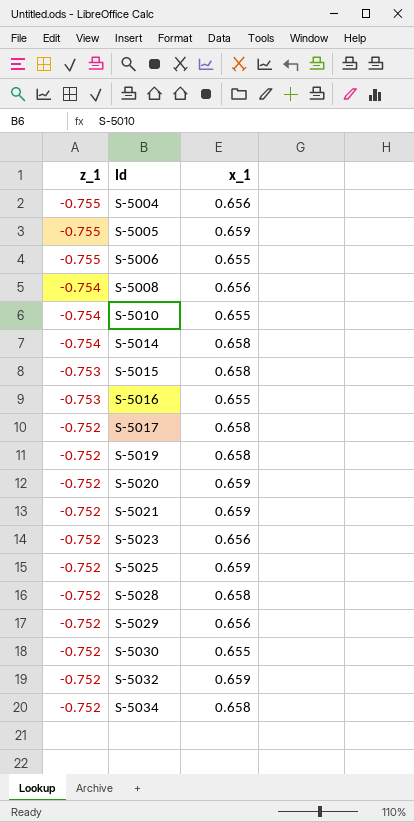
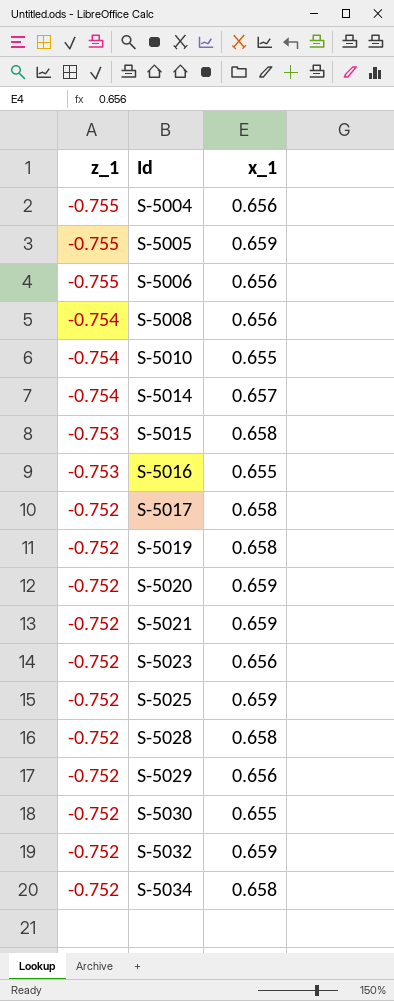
S-5006 | x_1: 0.655 -> 0.656
S-5014 | x_1: 0.658 -> 0.657

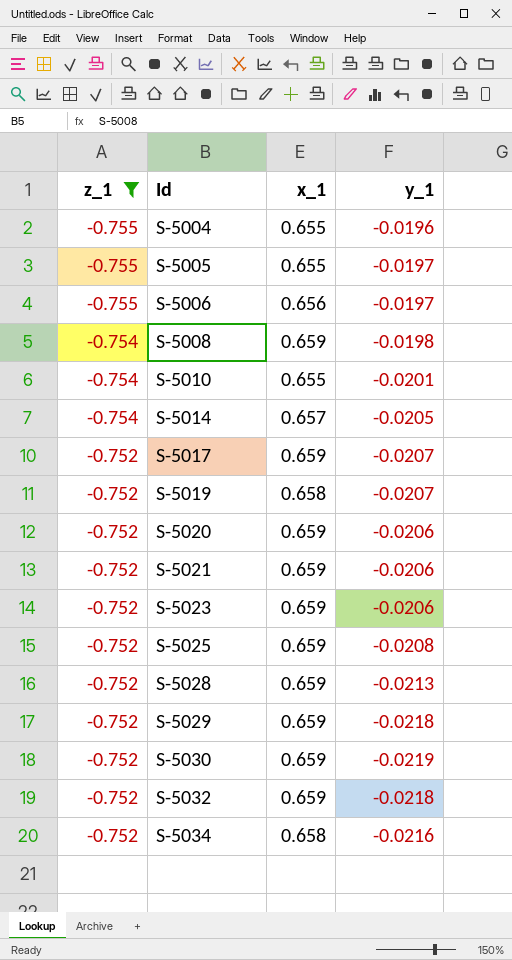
filter: none -> z_1 != -0.753
column y_1 | position: none -> 4
S-5004 | x_1: 0.656 -> 0.655
S-5005 | x_1: 0.659 -> 0.655
S-5008 | x_1: 0.656 -> 0.659
S-5017 | x_1: 0.658 -> 0.659
S-5023 | x_1: 0.656 -> 0.659
S-5028 | x_1: 0.658 -> 0.659
S-5029 | x_1: 0.656 -> 0.659
S-5030 | x_1: 0.655 -> 0.659

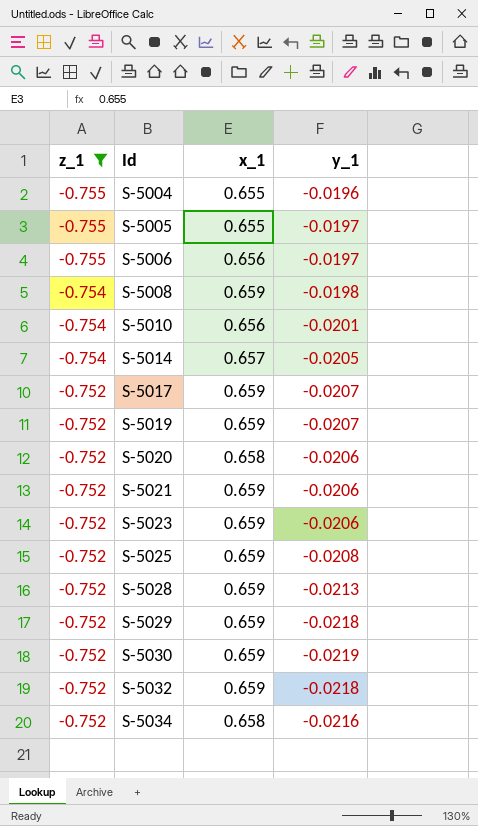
S-5010 | x_1: 0.655 -> 0.656
S-5019 | x_1: 0.658 -> 0.659
S-5020 | x_1: 0.659 -> 0.658

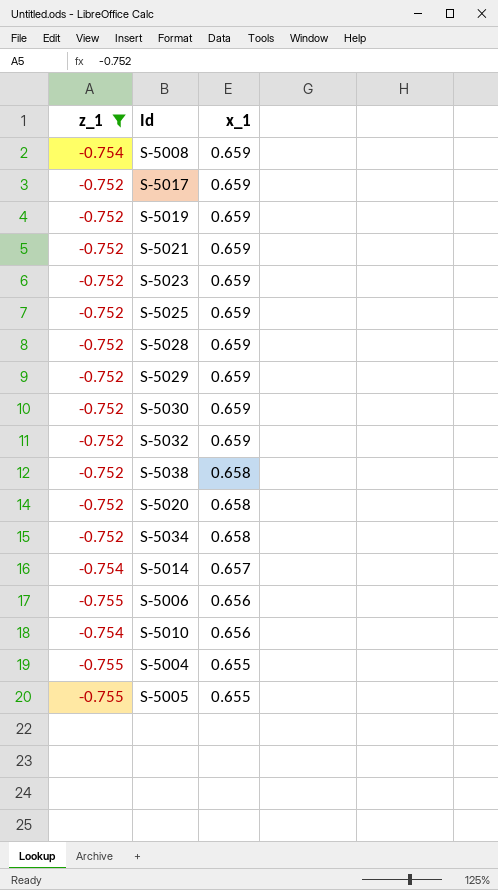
row order: z_1 ascending -> x_1 descending
column y_1 | position: 4 -> none
row S-5038: none -> -0.752 | 0.658

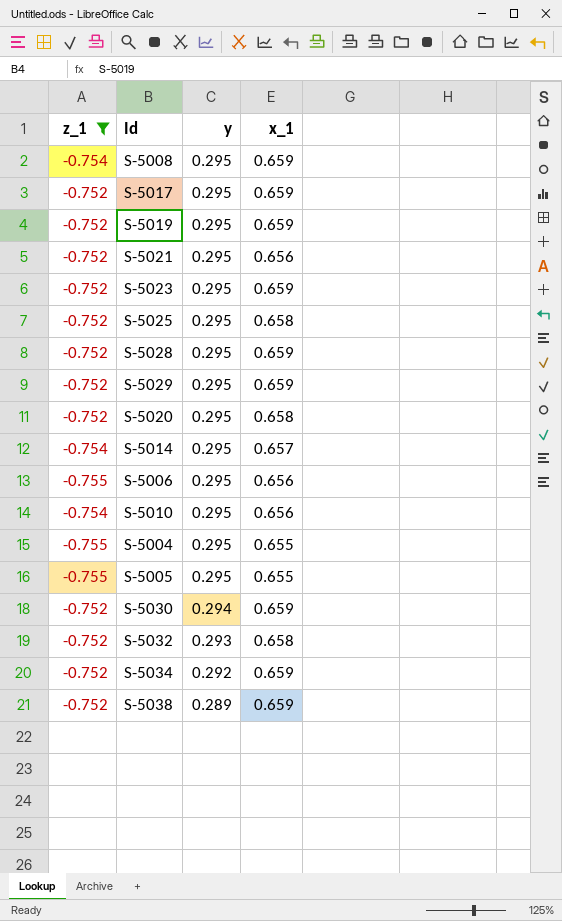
row order: x_1 descending -> y descending
column y | position: none -> 3
S-5021 | x_1: 0.659 -> 0.656
S-5025 | x_1: 0.659 -> 0.658
S-5032 | x_1: 0.659 -> 0.658
S-5034 | x_1: 0.658 -> 0.659
S-5038 | x_1: 0.658 -> 0.659

